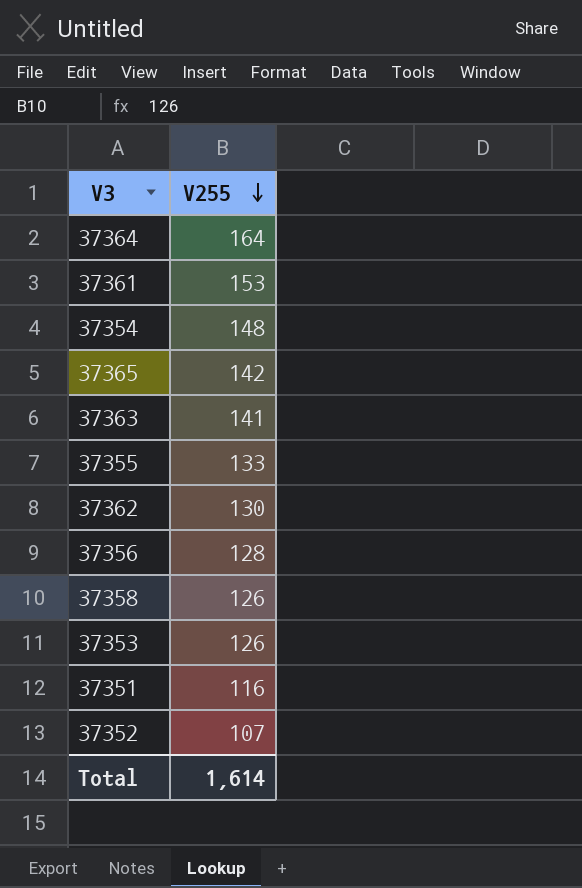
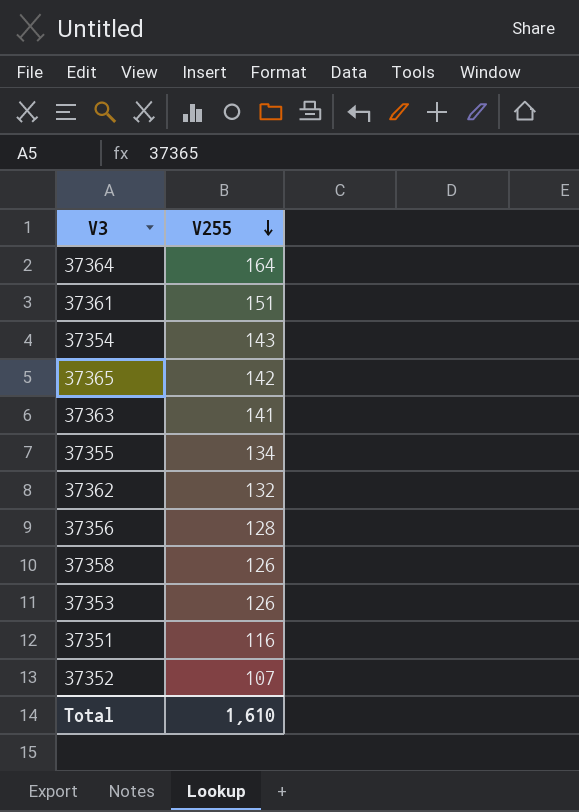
37361 | V255: 153 -> 151
37354 | V255: 148 -> 143
37355 | V255: 133 -> 134
37362 | V255: 130 -> 132
Total | V255: 1,614 -> 1,610

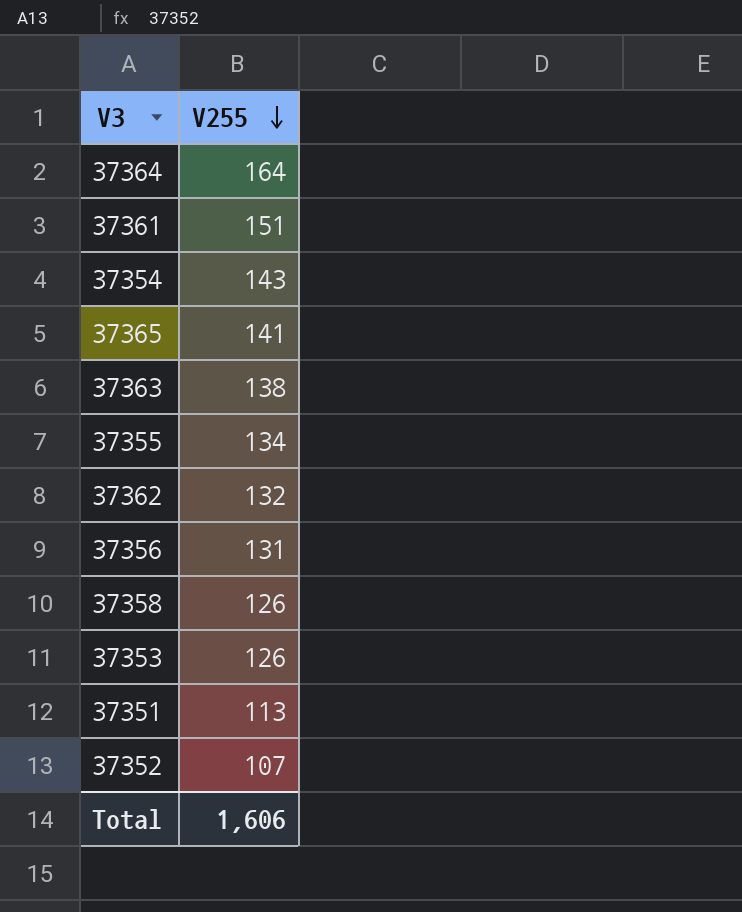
37365 | V255: 142 -> 141
37363 | V255: 141 -> 138
37356 | V255: 128 -> 131
37351 | V255: 116 -> 113
Total | V255: 1,610 -> 1,606

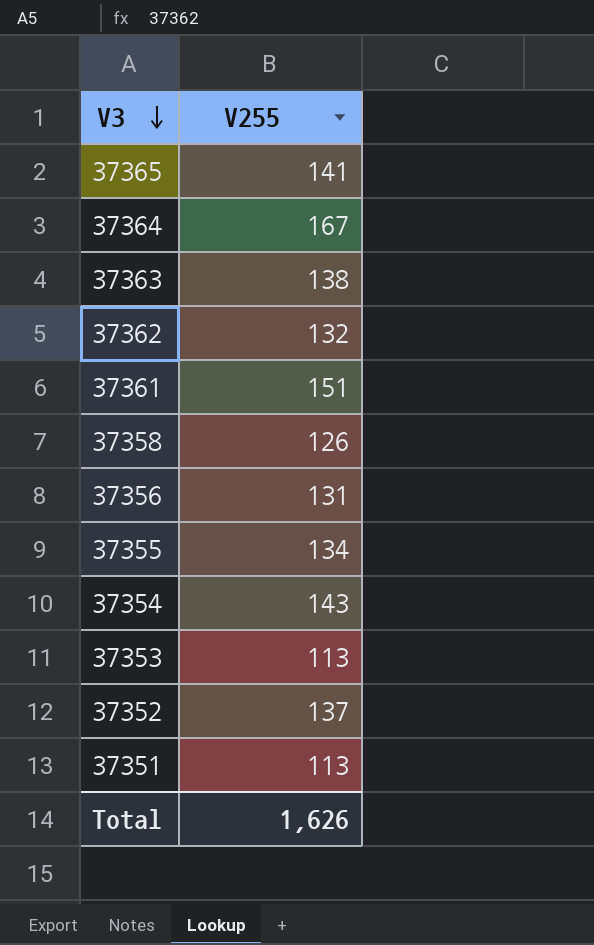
row order: V255 descending -> V3 descending
37364 | V255: 164 -> 167
37353 | V255: 126 -> 113
37352 | V255: 107 -> 137
Total | V255: 1,606 -> 1,626

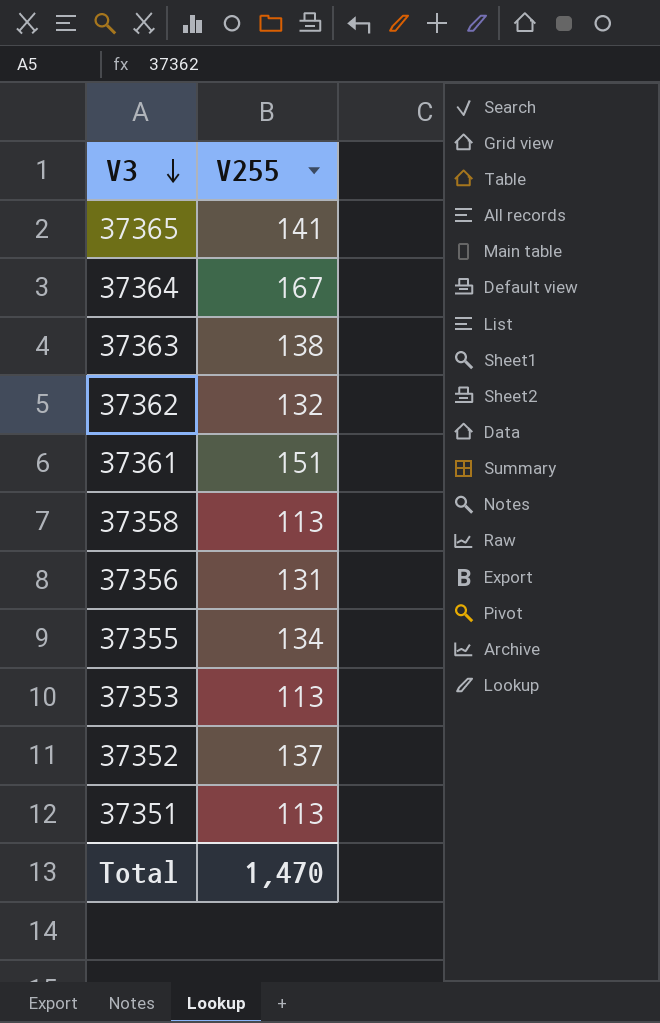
row 37354: 143 -> none
37358 | V255: 126 -> 113
Total | V255: 1,626 -> 1,470

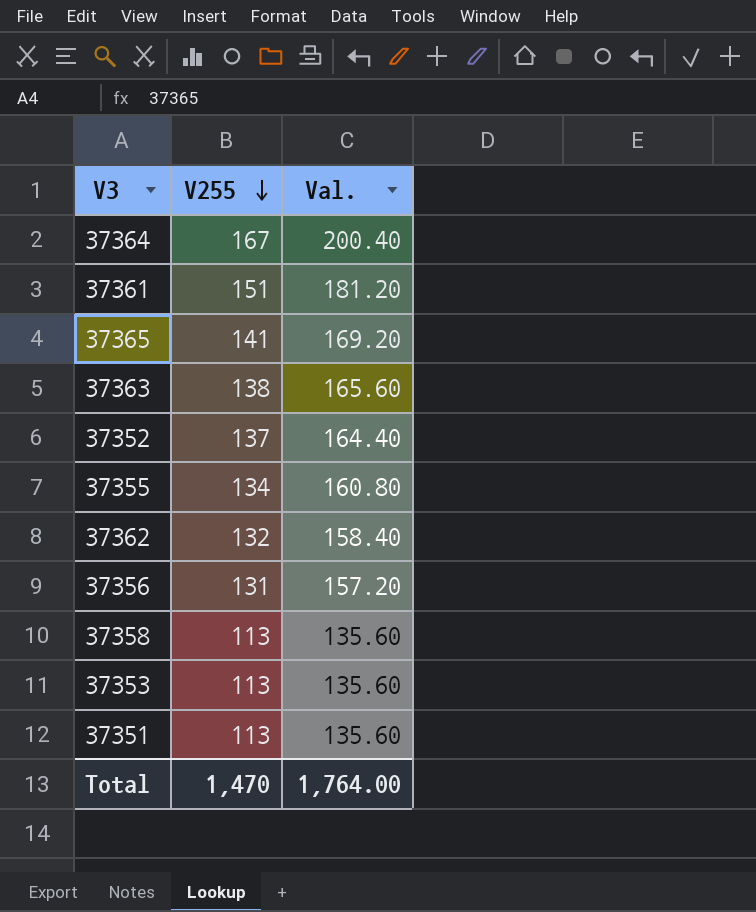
row order: V3 descending -> V255 descending
column Val. | formula: none -> [V255] * 1.2

